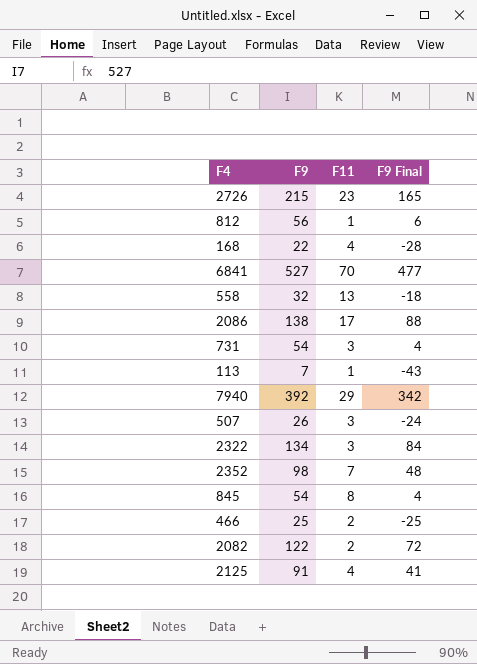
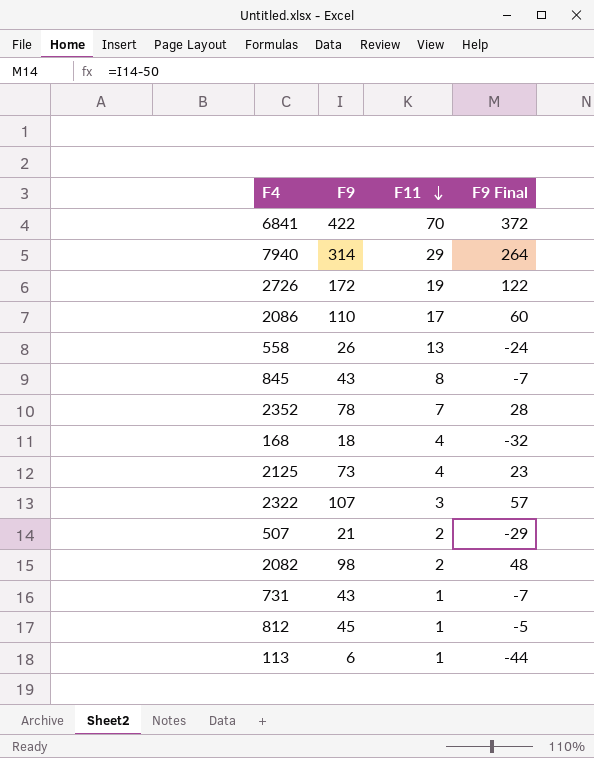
row order: none -> F11 descending
row 466: 25 | 2 | -25 -> none
6841 | F9: 527 -> 422
6841 | F9 Final: 477 -> 372
7940 | F9: 392 -> 314
7940 | F9 Final: 342 -> 264
2726 | F9: 215 -> 172
2726 | F11: 23 -> 19
2726 | F9 Final: 165 -> 122
2086 | F9: 138 -> 110
2086 | F9 Final: 88 -> 60
558 | F9: 32 -> 26
558 | F9 Final: -18 -> -24
845 | F9: 54 -> 43
845 | F9 Final: 4 -> -7
2352 | F9: 98 -> 78
2352 | F9 Final: 48 -> 28
168 | F9: 22 -> 18
168 | F9 Final: -28 -> -32
2125 | F9: 91 -> 73
2125 | F9 Final: 41 -> 23
2322 | F9: 134 -> 107
2322 | F9 Final: 84 -> 57
507 | F9: 26 -> 21
507 | F11: 3 -> 2
507 | F9 Final: -24 -> -29
2082 | F9: 122 -> 98
2082 | F9 Final: 72 -> 48
731 | F9: 54 -> 43
731 | F11: 3 -> 1
731 | F9 Final: 4 -> -7
812 | F9: 56 -> 45
812 | F9 Final: 6 -> -5
113 | F9: 7 -> 6
113 | F9 Final: -43 -> -44

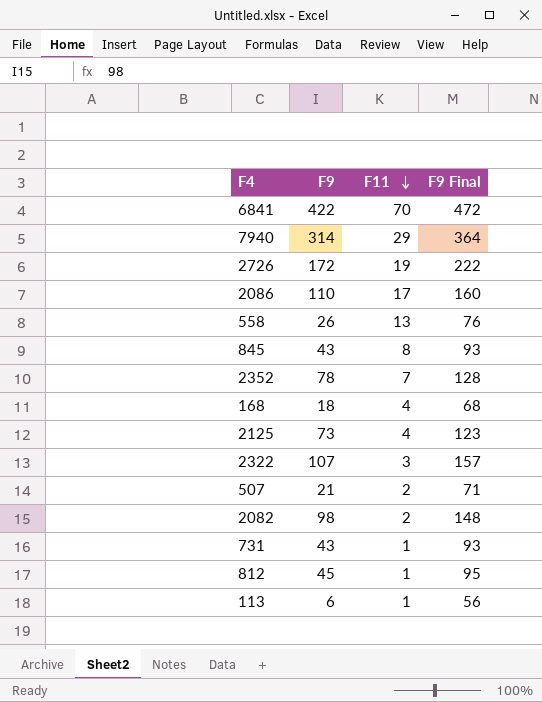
column F9 Final | formula: [F9] - 50 -> [F9] + 50

